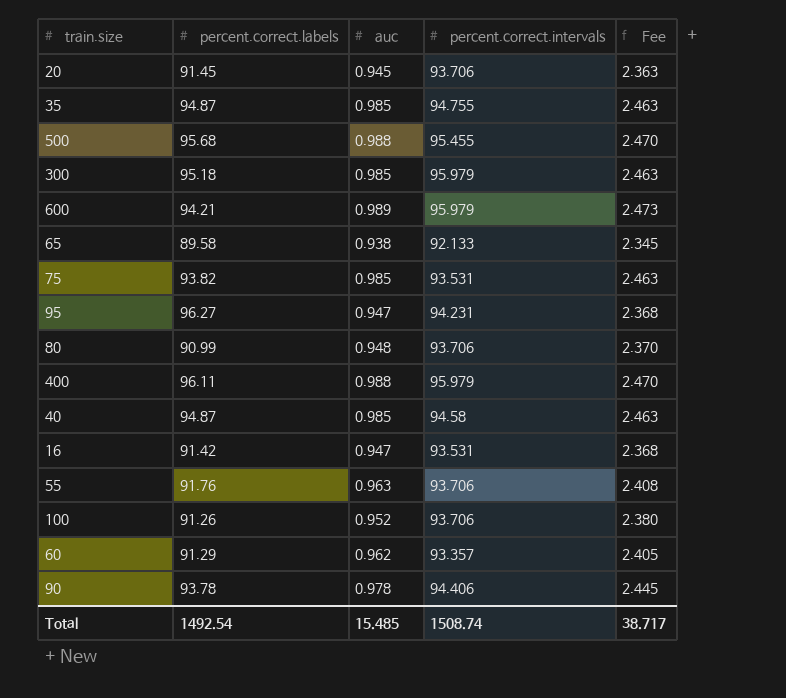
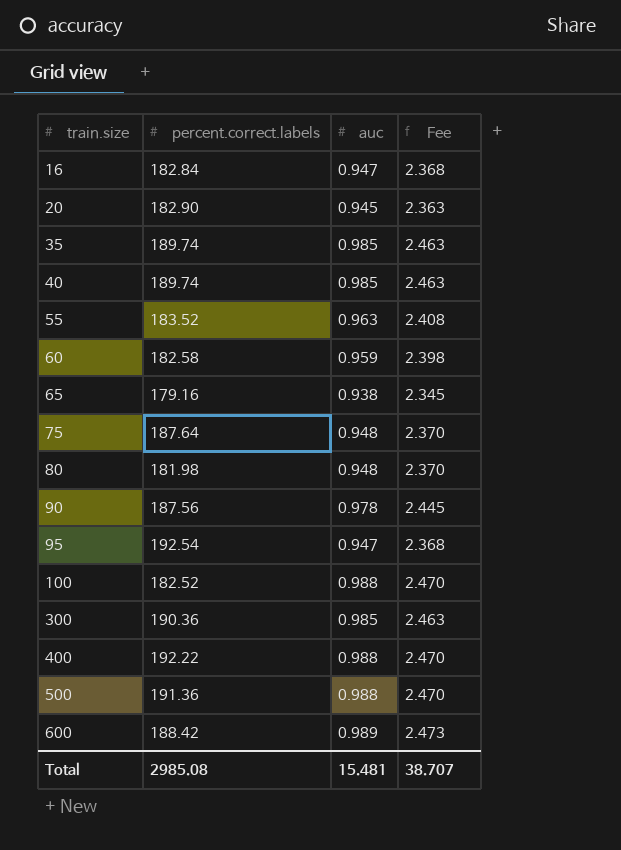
row order: none -> train.size ascending
column percent.correct.intervals | position: 4 -> none
16 | percent.correct.labels: 91.42 -> 182.84
20 | percent.correct.labels: 91.45 -> 182.90
35 | percent.correct.labels: 94.87 -> 189.74
40 | percent.correct.labels: 94.87 -> 189.74
55 | percent.correct.labels: 91.76 -> 183.52
60 | percent.correct.labels: 91.29 -> 182.58
60 | auc: 0.962 -> 0.959
60 | Fee: 2.405 -> 2.398
65 | percent.correct.labels: 89.58 -> 179.16
75 | percent.correct.labels: 93.82 -> 187.64
75 | auc: 0.985 -> 0.948
75 | Fee: 2.463 -> 2.370
80 | percent.correct.labels: 90.99 -> 181.98
90 | percent.correct.labels: 93.78 -> 187.56
95 | percent.correct.labels: 96.27 -> 192.54
100 | percent.correct.labels: 91.26 -> 182.52
100 | auc: 0.952 -> 0.988
100 | Fee: 2.380 -> 2.470
300 | percent.correct.labels: 95.18 -> 190.36
400 | percent.correct.labels: 96.11 -> 192.22
500 | percent.correct.labels: 95.68 -> 191.36
600 | percent.correct.labels: 94.21 -> 188.42
Total | percent.correct.labels: 1492.54 -> 2985.08
Total | auc: 15.485 -> 15.481
Total | Fee: 38.717 -> 38.707

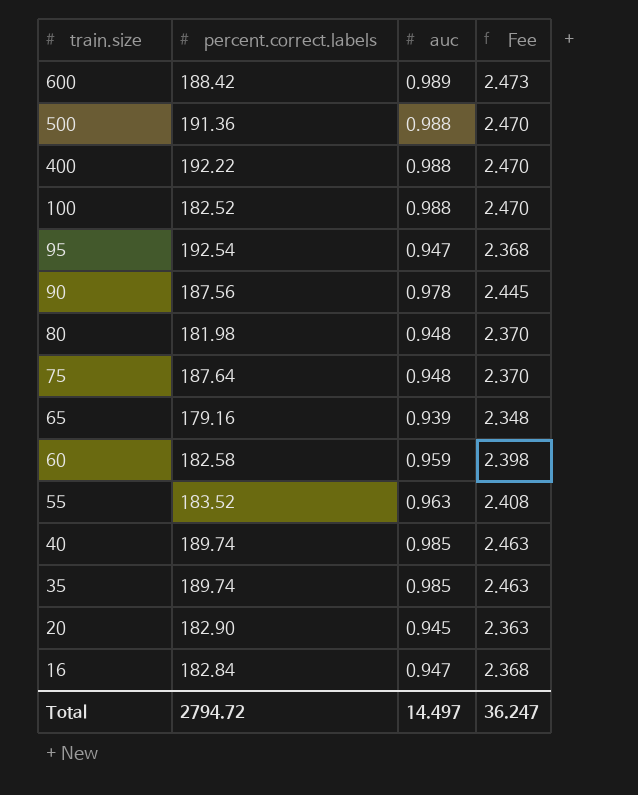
row order: train.size ascending -> train.size descending
row 300: 190.36 | 0.985 | 2.463 -> none
65 | auc: 0.938 -> 0.939
65 | Fee: 2.345 -> 2.348
Total | percent.correct.labels: 2985.08 -> 2794.72
Total | auc: 15.481 -> 14.497
Total | Fee: 38.707 -> 36.247

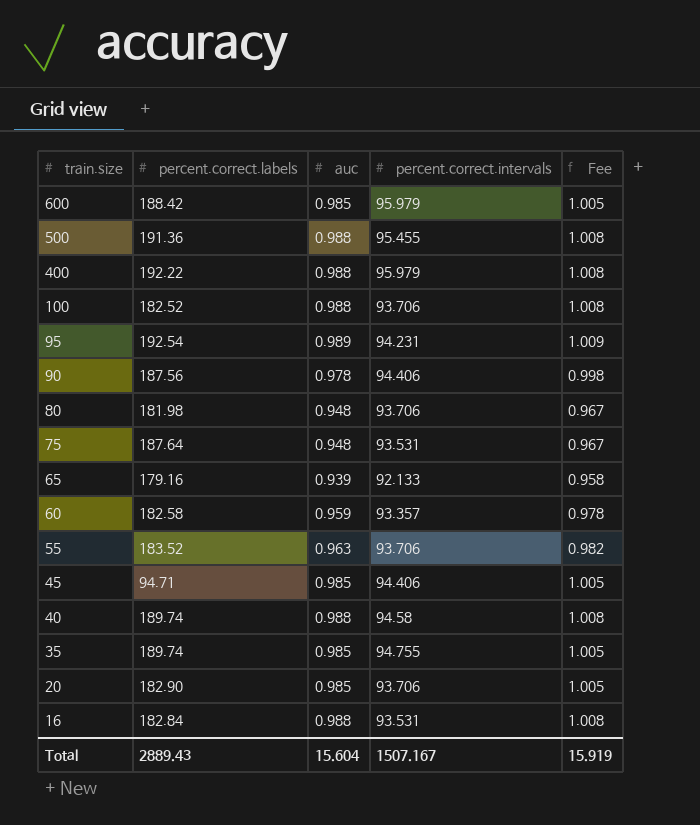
column percent.correct.intervals | position: none -> 4
column Fee | formula: [auc] * 2.5 -> [auc] * 1.02
600 | auc: 0.989 -> 0.985
95 | auc: 0.947 -> 0.989
row 45: none -> 94.71 | 0.985 | 94.406 | 1.005
40 | auc: 0.985 -> 0.988
20 | auc: 0.945 -> 0.985
16 | auc: 0.947 -> 0.988
Total | percent.correct.labels: 2794.72 -> 2889.43
Total | auc: 14.497 -> 15.604
Total | Fee: 36.247 -> 15.919

